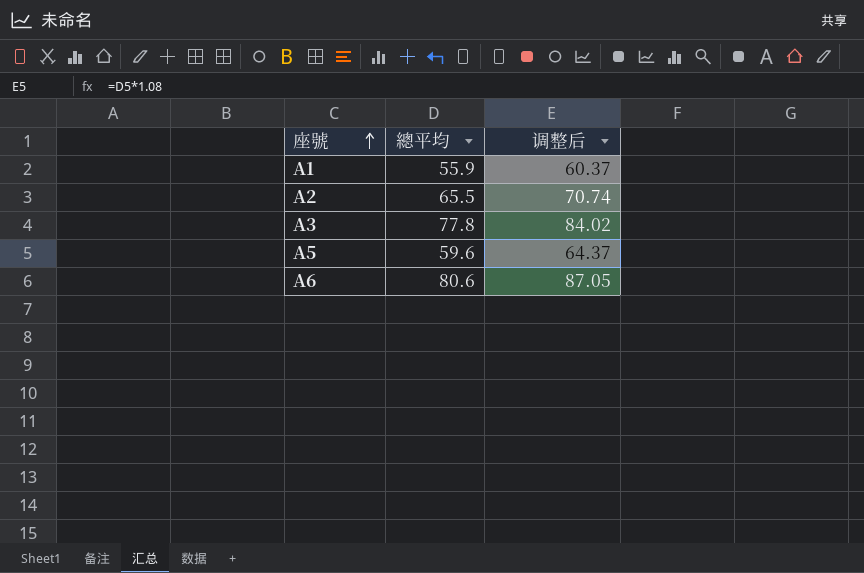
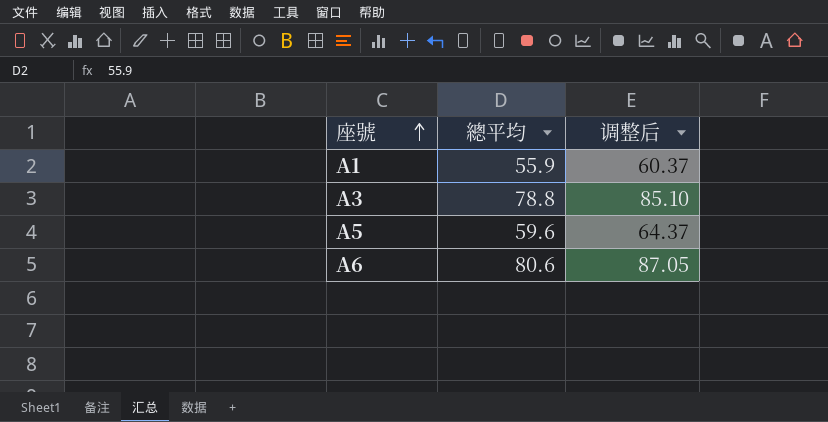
row A2: 65.5 | 70.74 -> none
A3 | 總平均: 77.8 -> 78.8
A3 | 调整后: 84.02 -> 85.10

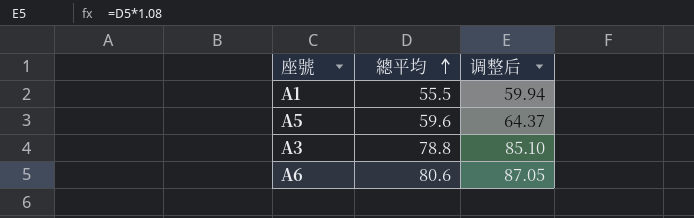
row order: 座號 ascending -> 總平均 ascending
A1 | 總平均: 55.9 -> 55.5
A1 | 调整后: 60.37 -> 59.94

